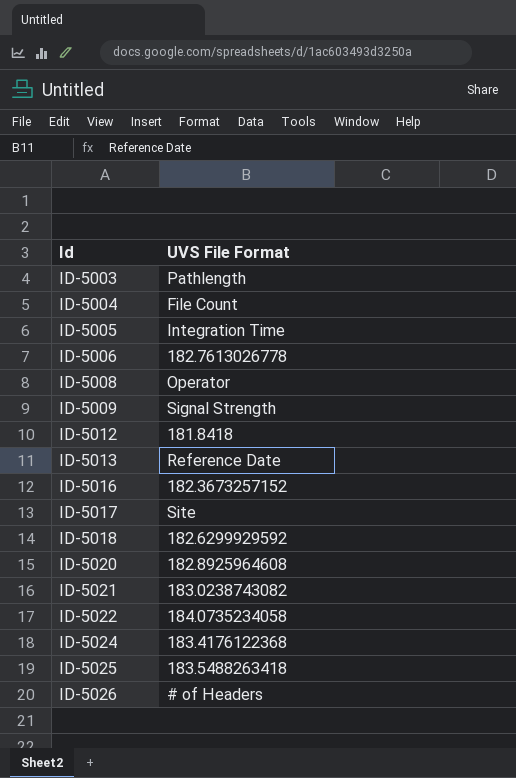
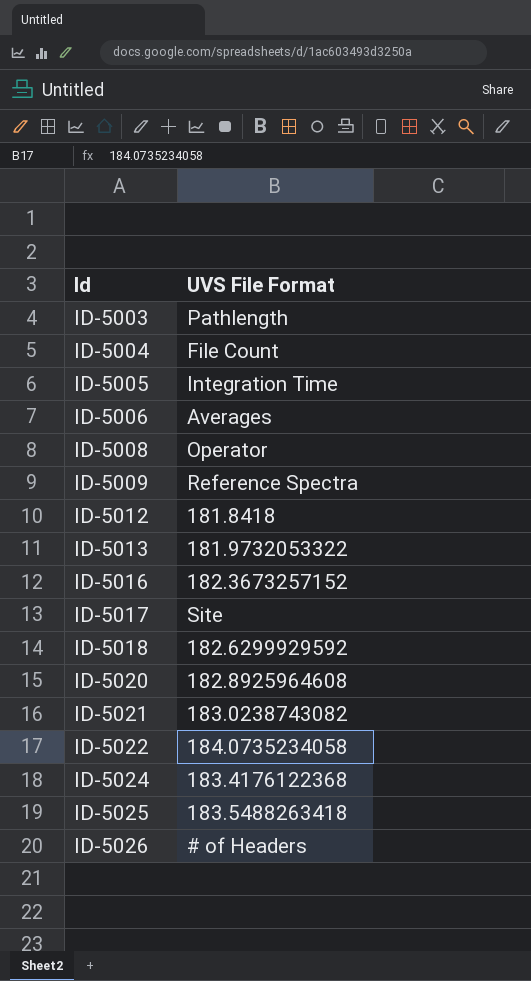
ID-5006 | UVS File Format: 182.7613026778 -> Averages
ID-5009 | UVS File Format: Signal Strength -> Reference Spectra
ID-5013 | UVS File Format: Reference Date -> 181.9732053322

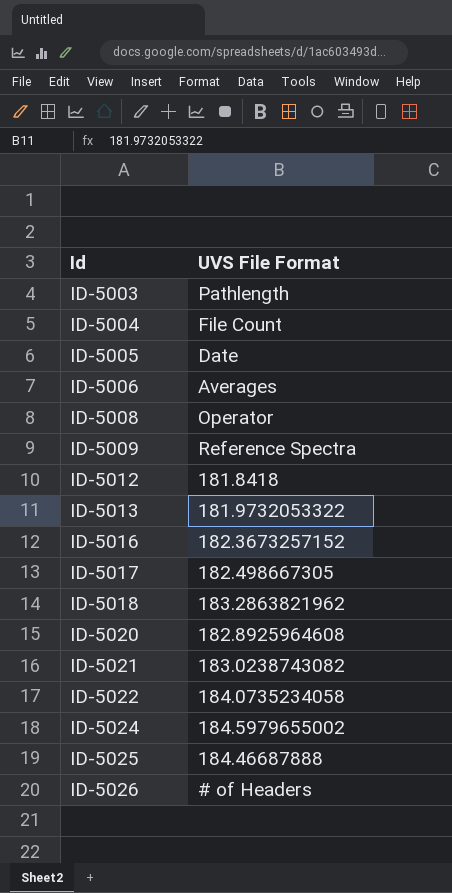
ID-5005 | UVS File Format: Integration Time -> Date
ID-5017 | UVS File Format: Site -> 182.498667305
ID-5018 | UVS File Format: 182.6299929592 -> 183.2863821962
ID-5024 | UVS File Format: 183.4176122368 -> 184.5979655002
ID-5025 | UVS File Format: 183.5488263418 -> 184.46687888

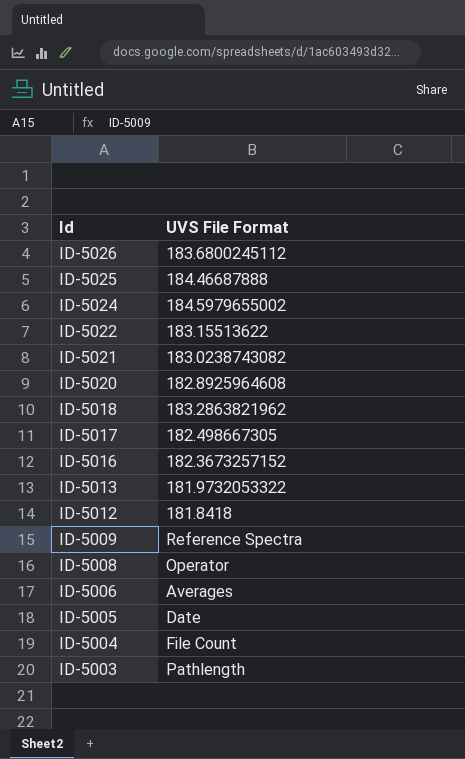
row order: Id ascending -> Id descending
ID-5026 | UVS File Format: # of Headers -> 183.6800245112
ID-5022 | UVS File Format: 184.0735234058 -> 183.15513622

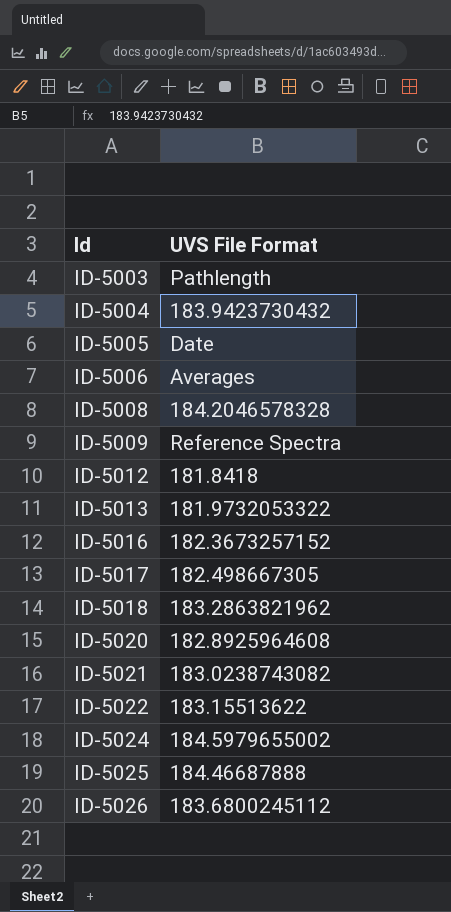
row order: Id descending -> Id ascending
ID-5004 | UVS File Format: File Count -> 183.9423730432
ID-5008 | UVS File Format: Operator -> 184.2046578328

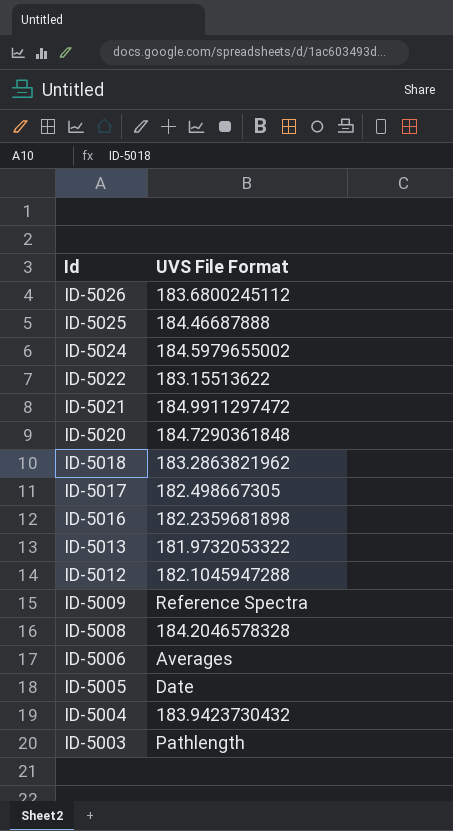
row order: Id ascending -> Id descending
ID-5021 | UVS File Format: 183.0238743082 -> 184.9911297472
ID-5020 | UVS File Format: 182.8925964608 -> 184.7290361848
ID-5016 | UVS File Format: 182.3673257152 -> 182.2359681898
ID-5012 | UVS File Format: 181.8418 -> 182.1045947288

